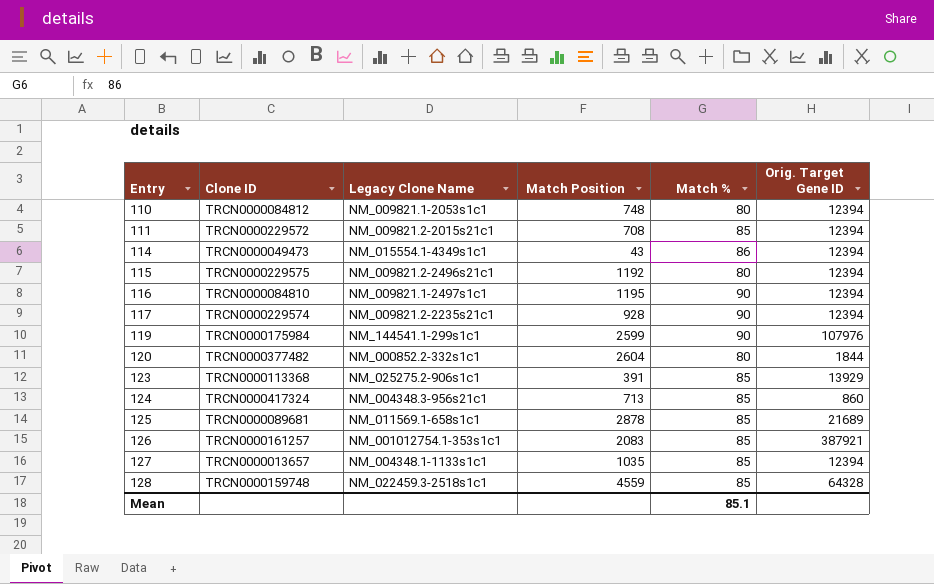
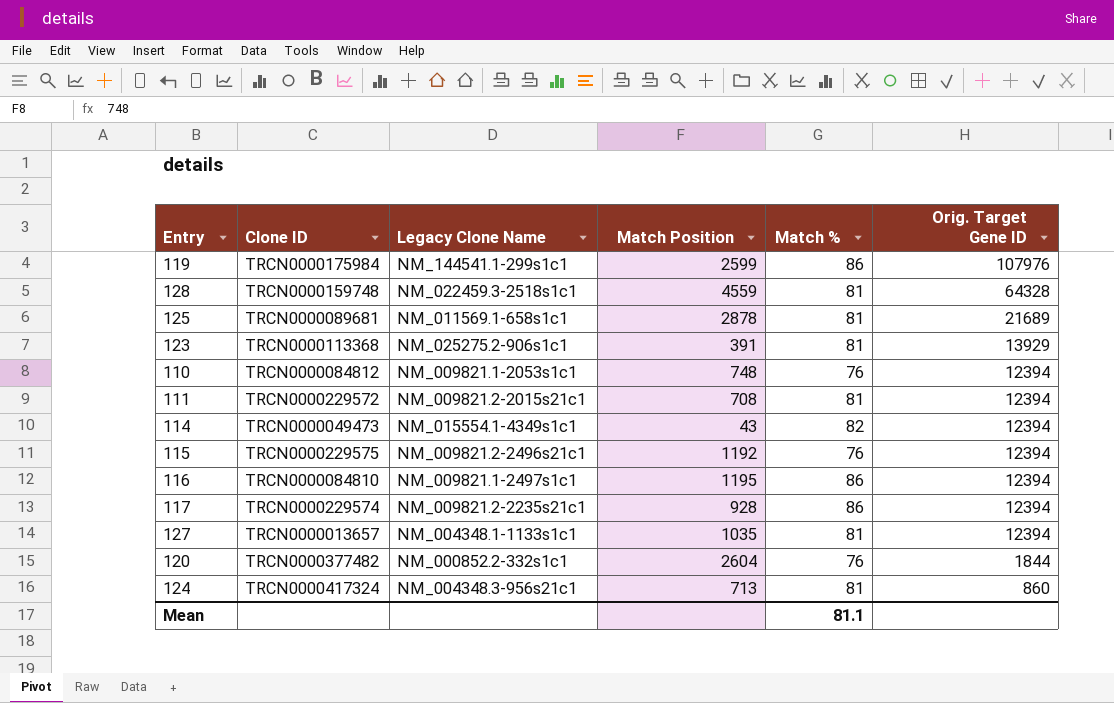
row order: Entry ascending -> Orig. Target Gene ID descending
row 126: TRCN0000161257 | NM_001012754.1-353s1c1 | 2083 | 85 | 387921 -> none
119 | Match %: 90 -> 86
128 | Match %: 85 -> 81
125 | Match %: 85 -> 81
123 | Match %: 85 -> 81
110 | Match %: 80 -> 76
111 | Match %: 85 -> 81
114 | Match %: 86 -> 82
115 | Match %: 80 -> 76
116 | Match %: 90 -> 86
117 | Match %: 90 -> 86
127 | Match %: 85 -> 81
120 | Match %: 80 -> 76
124 | Match %: 85 -> 81
Mean | Match %: 85.1 -> 81.1

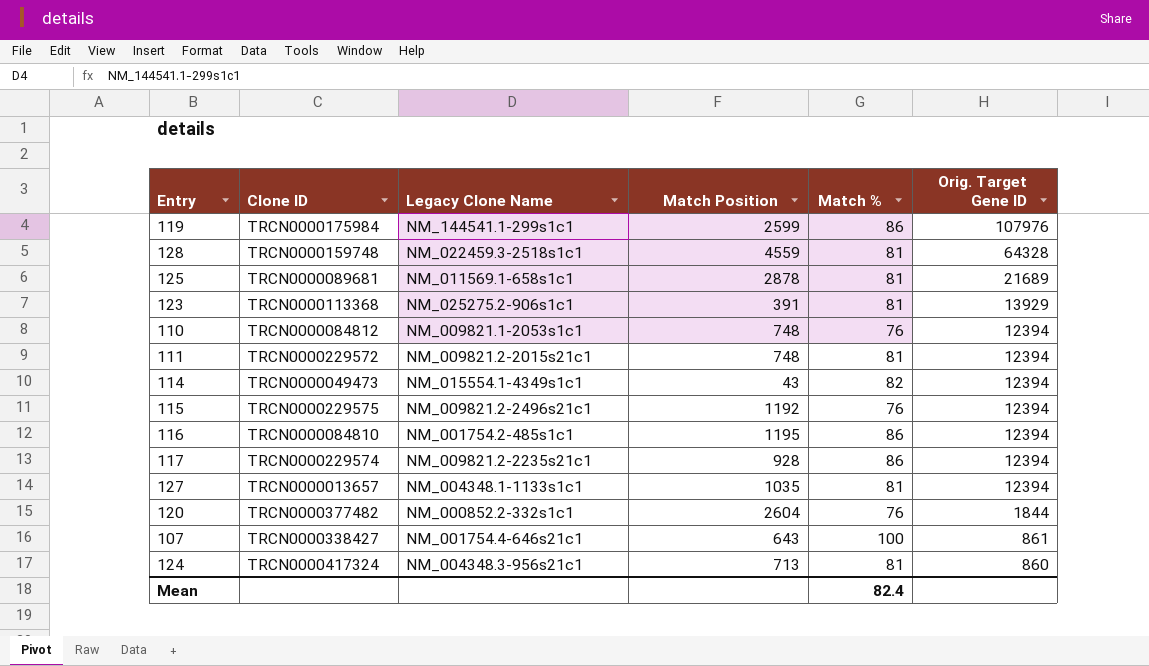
111 | Match Position: 708 -> 748
116 | Legacy Clone Name: NM_009821.1-2497s1c1 -> NM_001754.2-485s1c1
row 107: none -> TRCN0000338427 | NM_001754.4-646s21c1 | 643 | 100 | 861
Mean | Match %: 81.1 -> 82.4

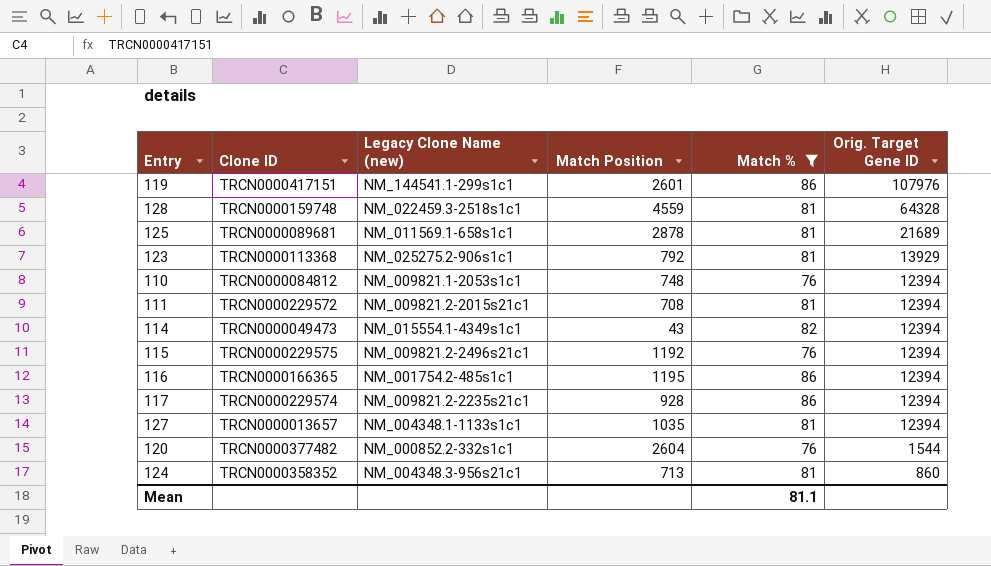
filter: none -> Match % != 100
column name: Legacy Clone Name -> Legacy Clone Name (new)
119 | Clone ID: TRCN0000175984 -> TRCN0000417151
119 | Match Position: 2599 -> 2601
123 | Match Position: 391 -> 792
111 | Match Position: 748 -> 708
116 | Clone ID: TRCN0000084810 -> TRCN0000166365
120 | Orig. Target Gene ID: 1844 -> 1544
124 | Clone ID: TRCN0000417324 -> TRCN0000358352
Mean | Match %: 82.4 -> 81.1

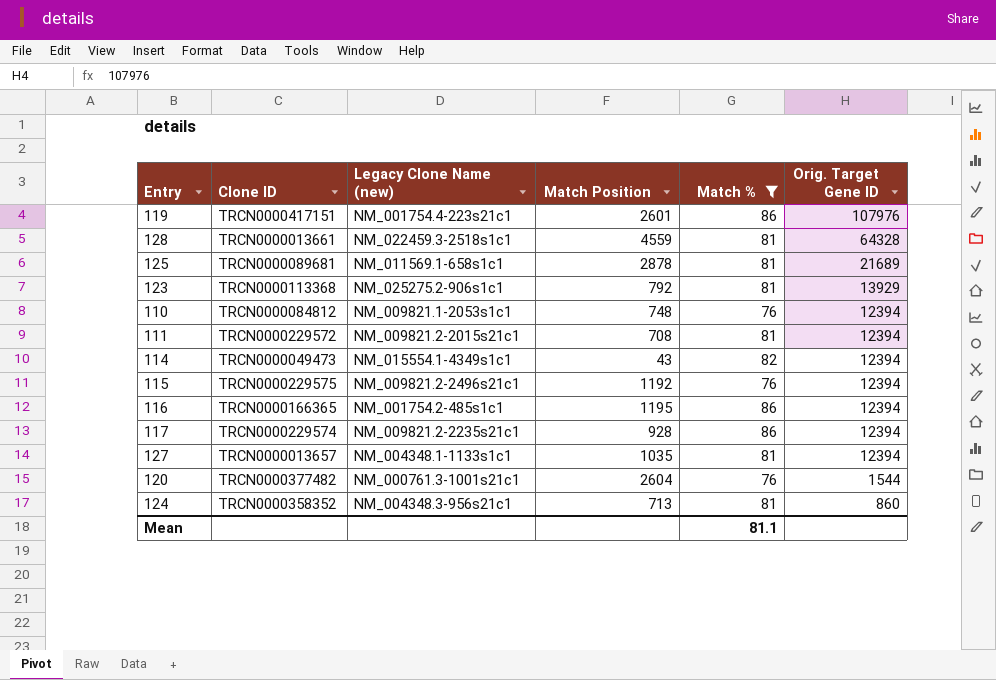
119 | Legacy Clone Name (new): NM_144541.1-299s1c1 -> NM_001754.4-223s21c1
128 | Clone ID: TRCN0000159748 -> TRCN0000013661
120 | Legacy Clone Name (new): NM_000852.2-332s1c1 -> NM_000761.3-1001s21c1

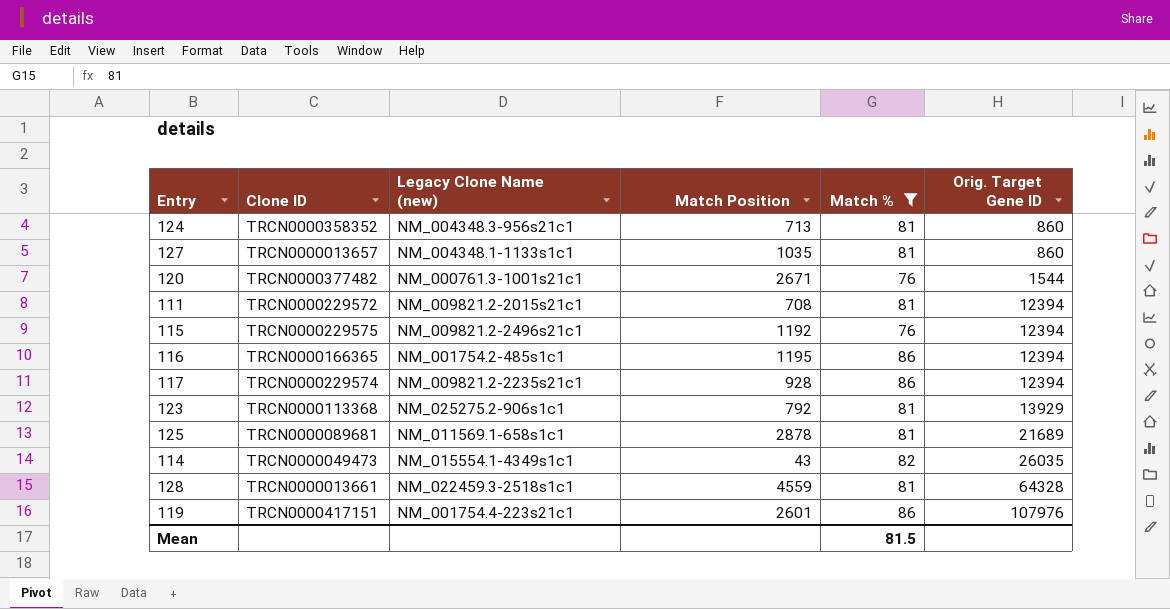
row order: Orig. Target Gene ID descending -> Orig. Target Gene ID ascending
row 110: TRCN0000084812 | NM_009821.1-2053s1c1 | 748 | 76 | 12394 -> none
127 | Orig. Target Gene ID: 12394 -> 860
120 | Match Position: 2604 -> 2671
114 | Orig. Target Gene ID: 12394 -> 26035
Mean | Match %: 81.1 -> 81.5

